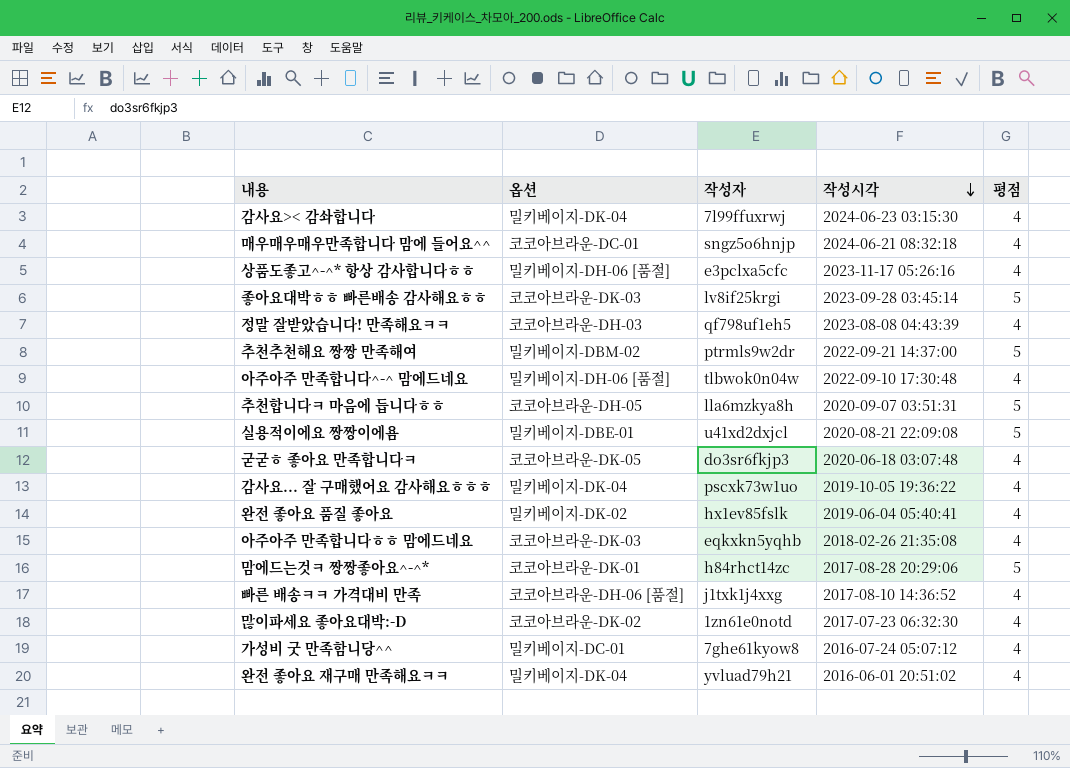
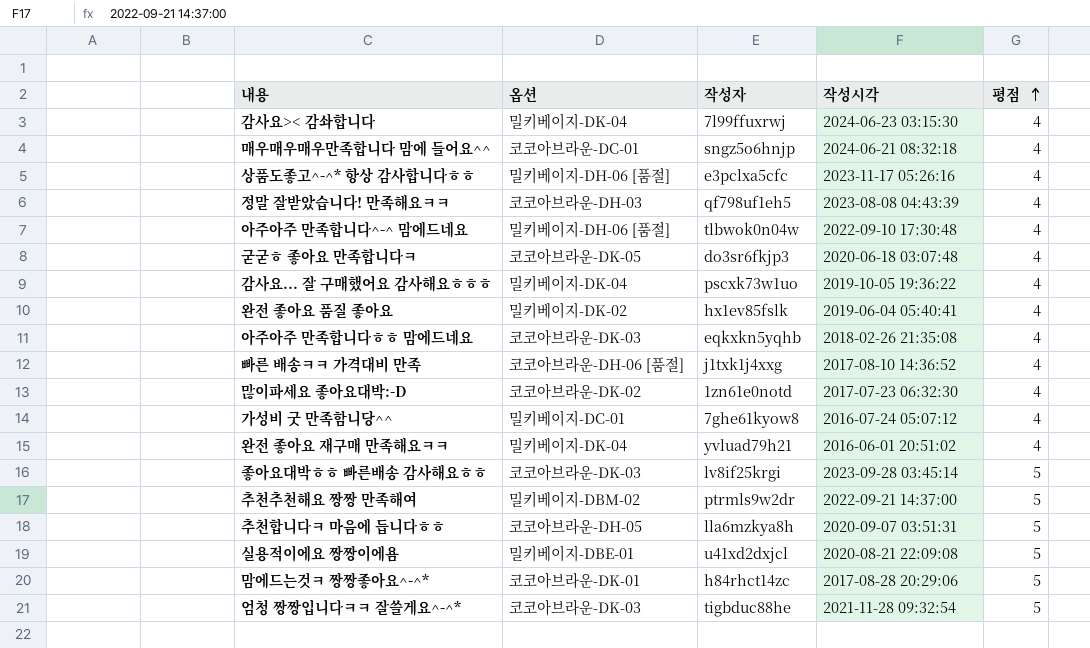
row order: 작성시각 descending -> 평점 ascending
row 엄청 짱짱입니다ㅋㅋ 잘쓸게요^-^*: none -> 코코아브라운-DK-03 | tigbduc88he | 2021-11-28 09:32:54 | 5

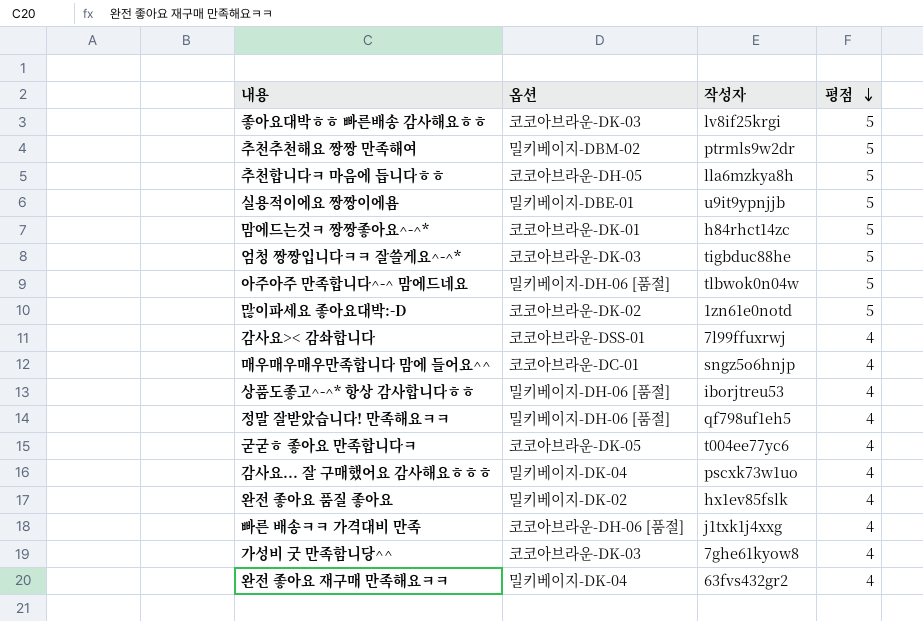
row order: 평점 ascending -> 평점 descending
column 작성시각 | position: 4 -> none
row 아주아주 만족합니다ㅎㅎ 맘에드네요: 코코아브라운-DK-03 | eqkxkn5yqhb | 2018-02-26 21:35:08 | 4 -> none
실용적이에요 짱짱이에욤 | 작성자: u41xd2dxjcl -> u9it9ypnjjb
아주아주 만족합니다^-^ 맘에드네요 | 평점: 4 -> 5
많이파세요 좋아요대박:-D | 평점: 4 -> 5
감사요>< 감솨합니다 | 옵션: 밀키베이지-DK-04 -> 코코아브라운-DSS-01
상품도좋고^-^* 항상 감사합니다ㅎㅎ | 작성자: e3pclxa5cfc -> iborjtreu53
정말 잘받았습니다! 만족해요ㅋㅋ | 옵션: 코코아브라운-DH-03 -> 밀키베이지-DH-06 [품절]
굳굳ㅎ 좋아요 만족합니다ㅋ | 작성자: do3sr6fkjp3 -> t004ee77yc6
가성비 굿 만족함니당^^ | 옵션: 밀키베이지-DC-01 -> 코코아브라운-DK-03
완전 좋아요 재구매 만족해요ㅋㅋ | 작성자: yvluad79h21 -> 63fvs432gr2

